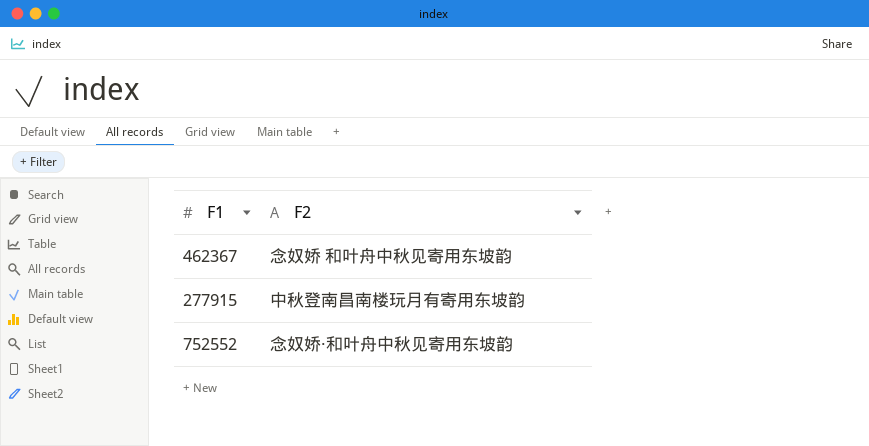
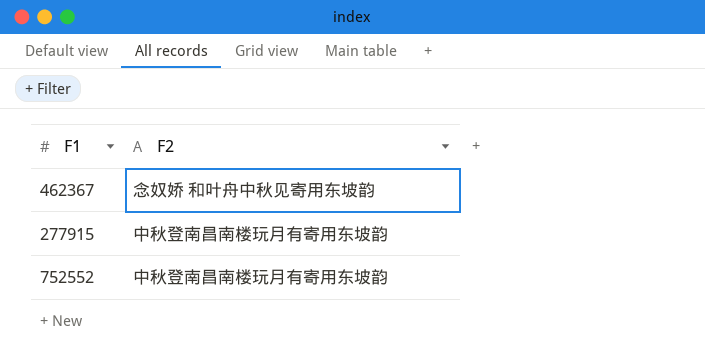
752552 | F2: 念奴娇·和叶舟中秋见寄用东坡韵 -> 中秋登南昌南楼玩月有寄用东坡韵

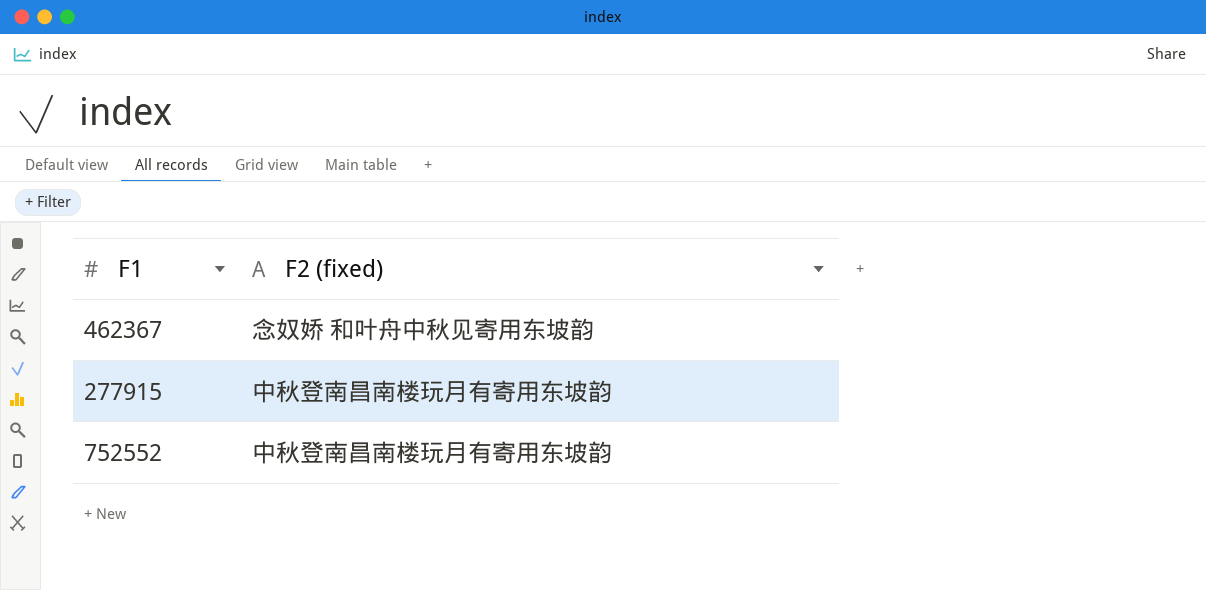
column name: F2 -> F2 (fixed)

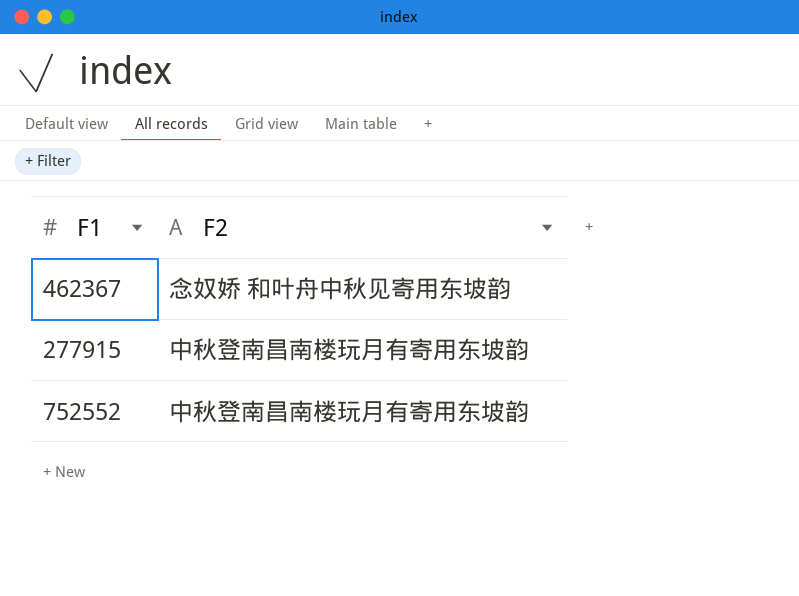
column name: F2 (fixed) -> F2

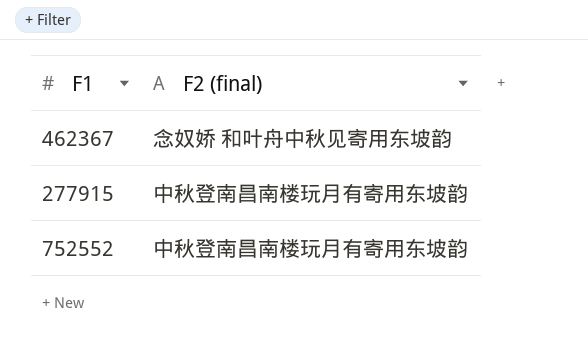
column name: F2 -> F2 (final)

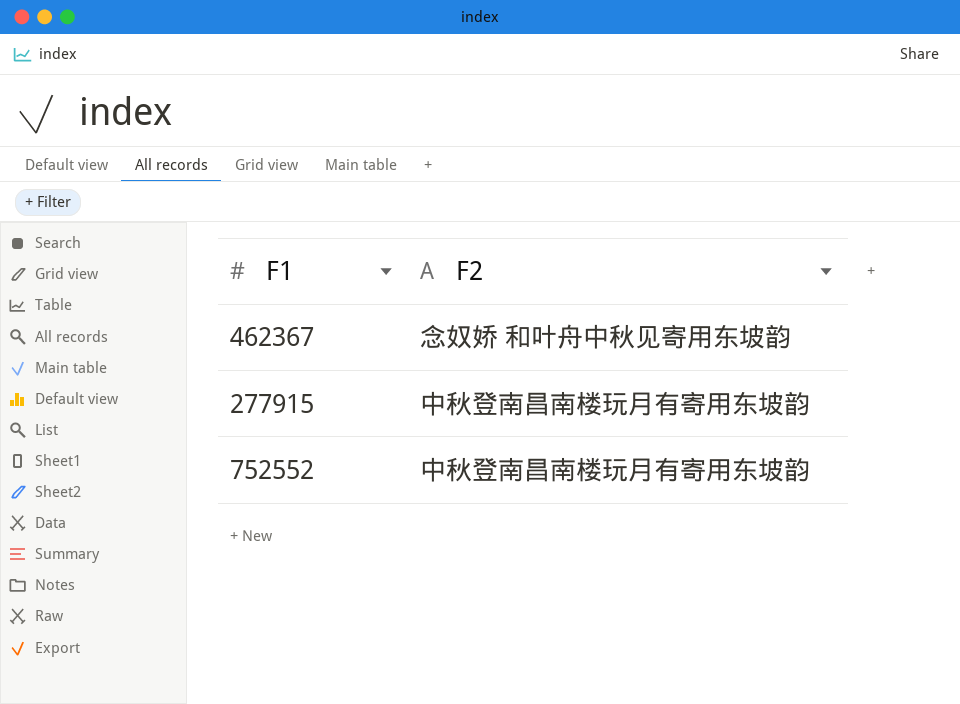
column name: F2 (final) -> F2

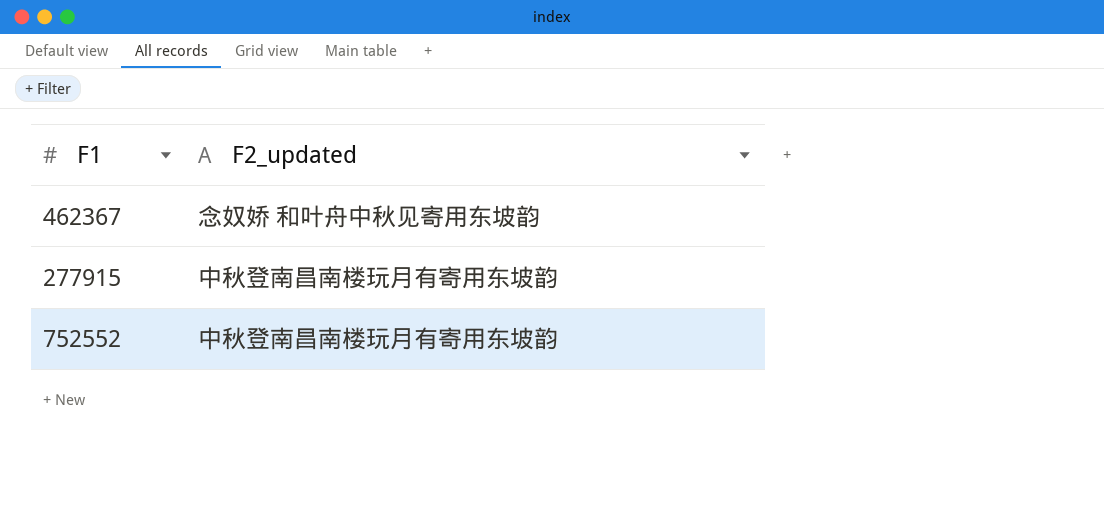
column name: F2 -> F2_updated

